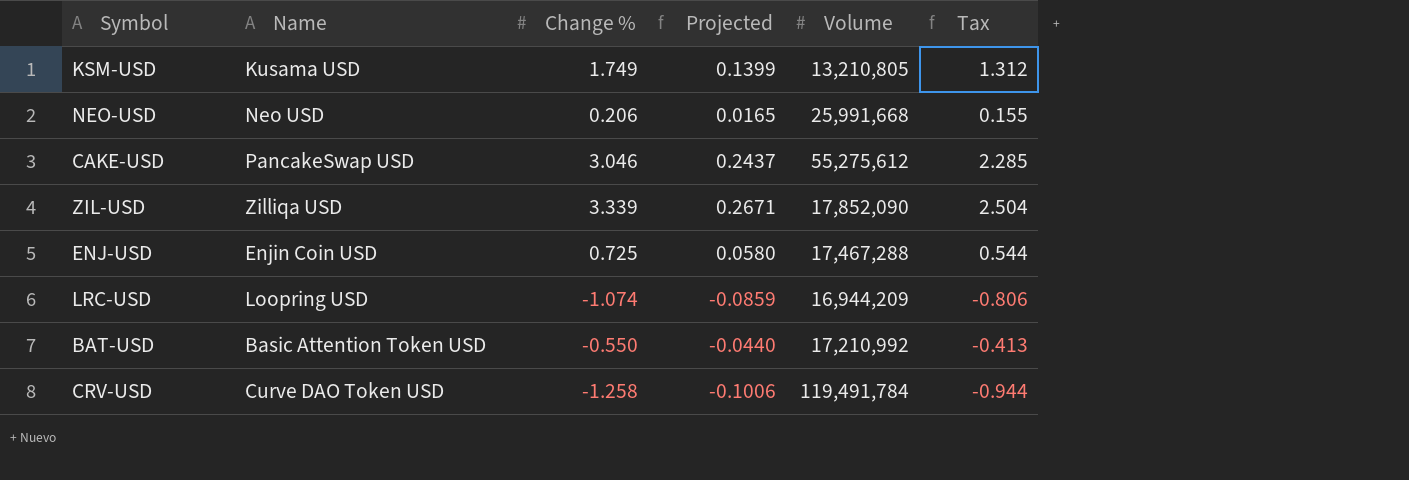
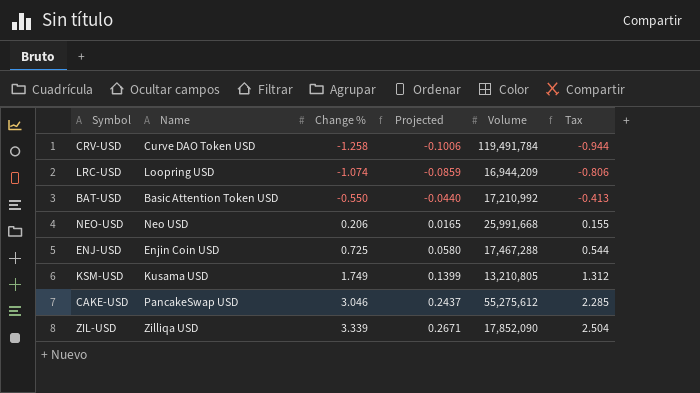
row order: none -> Change % ascending

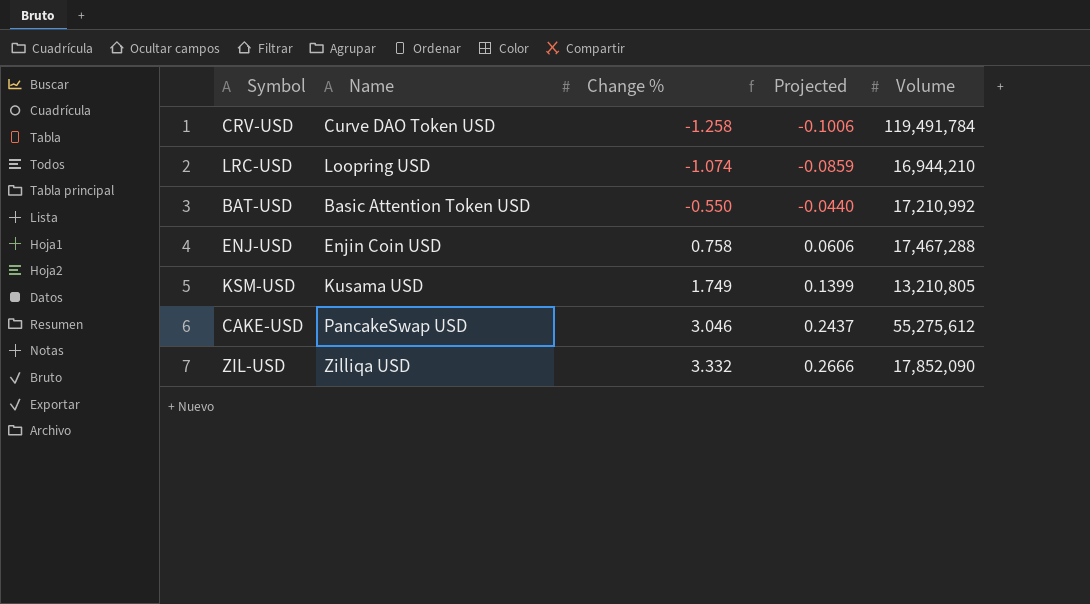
column Tax | formula: [Change %] * 0.75 -> none
row NEO-USD: Neo USD | 0.206 | 0.0165 | 25,991,668 | 0.155 -> none
LRC-USD | Volume: 16,944,209 -> 16,944,210
ENJ-USD | Change %: 0.725 -> 0.758
ENJ-USD | Projected: 0.0580 -> 0.0606
ZIL-USD | Change %: 3.339 -> 3.332
ZIL-USD | Projected: 0.2671 -> 0.2666

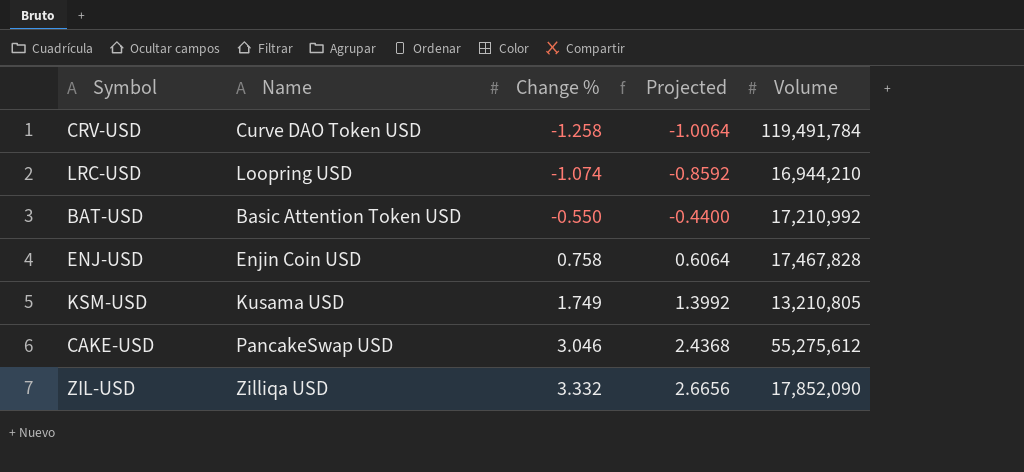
column Projected | formula: [Change %] * 0.08 -> [Change %] * 0.8
ENJ-USD | Volume: 17,467,288 -> 17,467,828

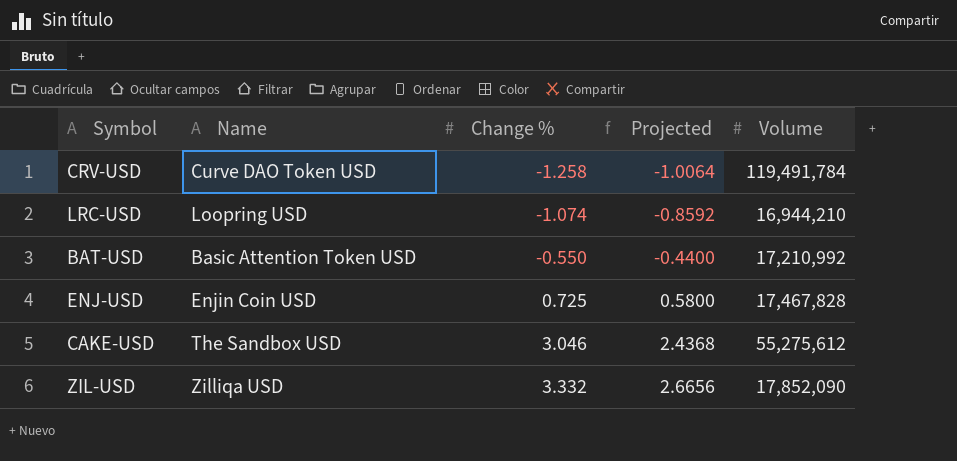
row KSM-USD: Kusama USD | 1.749 | 1.3992 | 13,210,805 -> none
ENJ-USD | Change %: 0.758 -> 0.725
ENJ-USD | Projected: 0.6064 -> 0.5800
CAKE-USD | Name: PancakeSwap USD -> The Sandbox USD

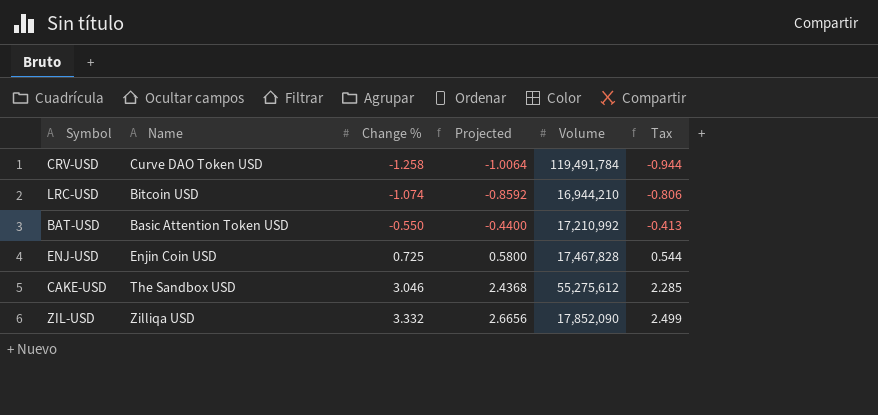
column Tax | formula: none -> [Change %] * 0.75
LRC-USD | Name: Loopring USD -> Bitcoin USD

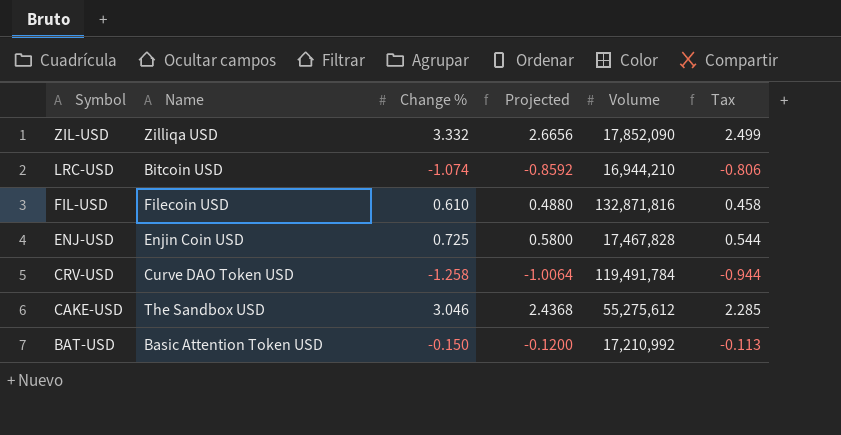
row order: Change % ascending -> Symbol descending
row FIL-USD: none -> Filecoin USD | 0.610 | 0.4880 | 132,871,816 | 0.458
BAT-USD | Change %: -0.550 -> -0.150
BAT-USD | Projected: -0.4400 -> -0.1200
BAT-USD | Tax: -0.413 -> -0.113

